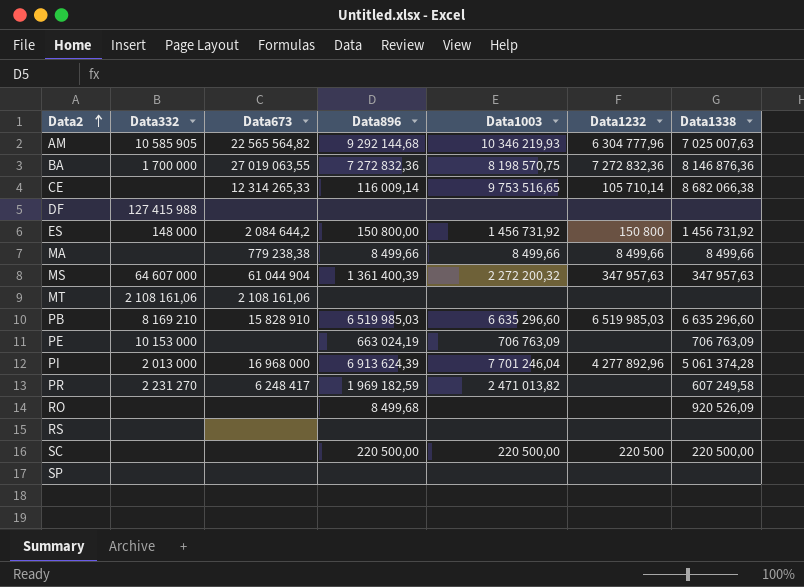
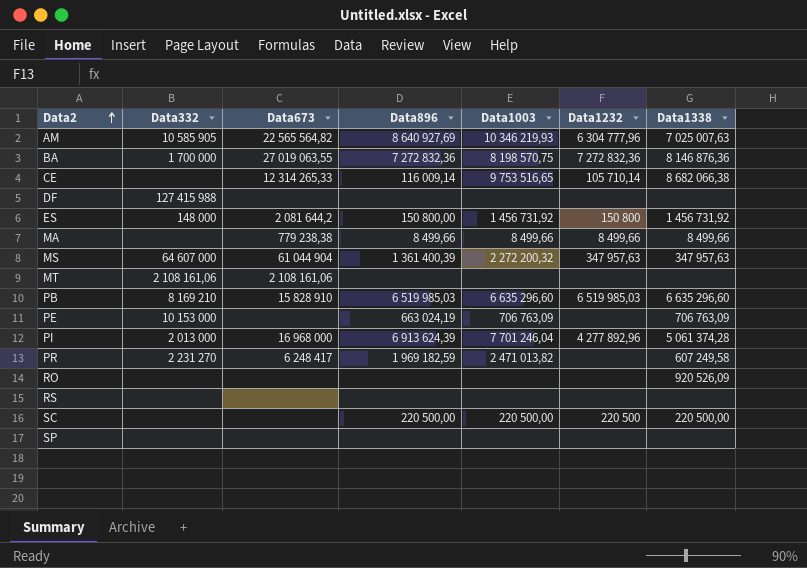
AM | Data896: 9 292 144,68 -> 8 640 927,69
ES | Data673: 2 084 644,2 -> 2 081 644,2
RO | Data896: 8 499,68 -> none

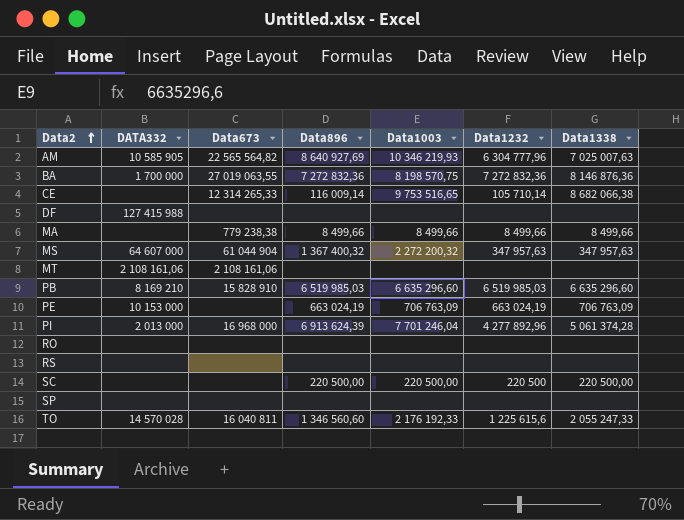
column name: Data332 -> DATA332
row ES: 148 000 | 2 081 644,2 | 150 800,00 | 1 456 731,92 | 150 800 | 1 456 731,92 -> none
row PR: 2 231 270 | 6 248 417 | 1 969 182,59 | 2 471 013,82 | none | 607 249,58 -> none
MS | Data896: 1 361 400,39 -> 1 367 400,32
PE | Data1232: none -> 663 024,19
RO | Data1338: 920 526,09 -> none
row TO: none -> 14 570 028 | 16 040 811 | 1 346 560,60 | 2 176 192,33 | 1 225 615,6 | 2 055 247,33

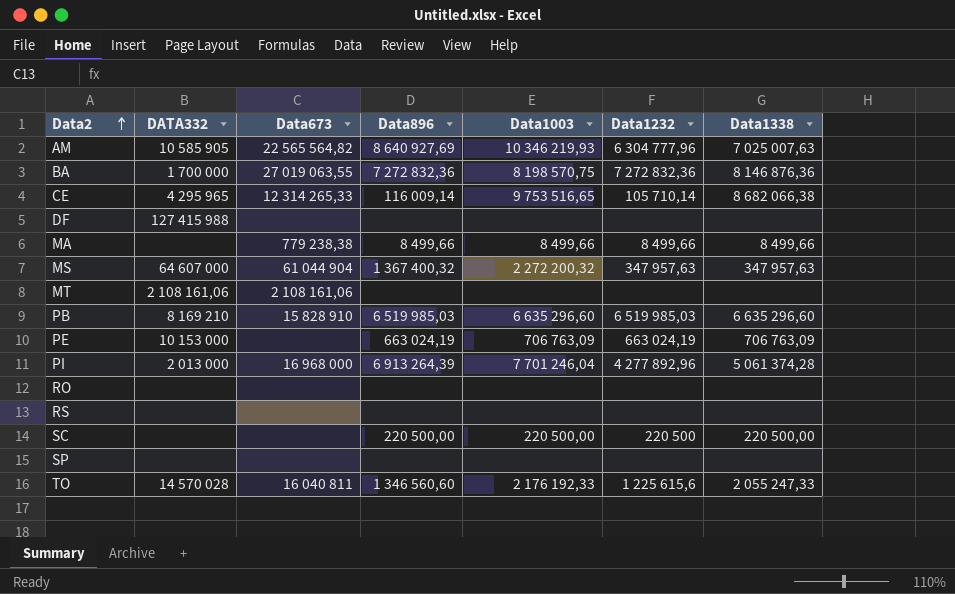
CE | DATA332: none -> 4 295 965
PI | Data896: 6 913 624,39 -> 6 913 264,39

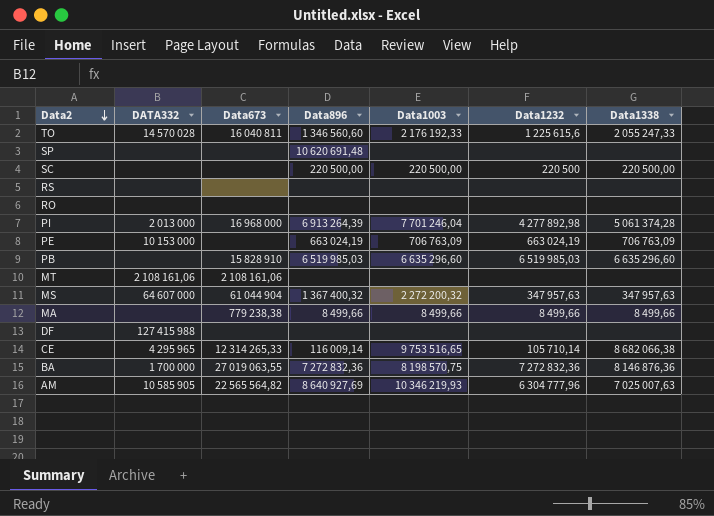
row order: Data2 ascending -> Data2 descending
SP | Data896: none -> 10 620 691,48
PI | Data1232: 4 277 892,96 -> 4 277 892,98
PB | DATA332: 8 169 210 -> none

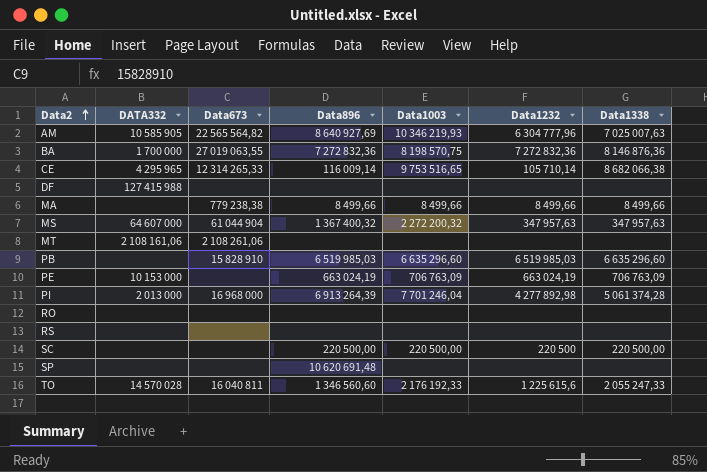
row order: Data2 descending -> Data2 ascending
MT | Data673: 2 108 161,06 -> 2 108 261,06

